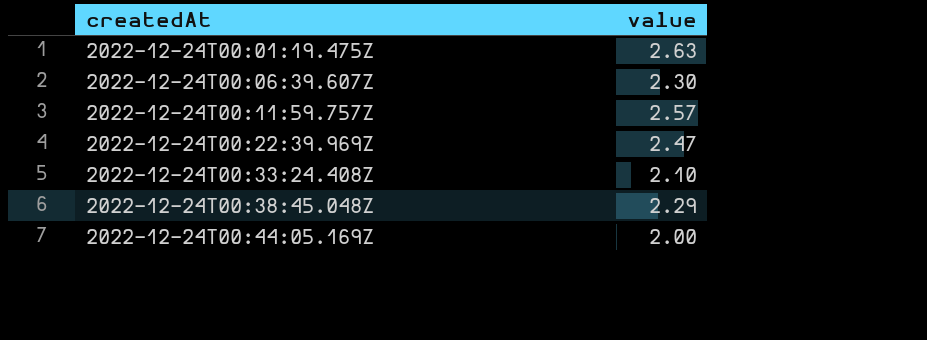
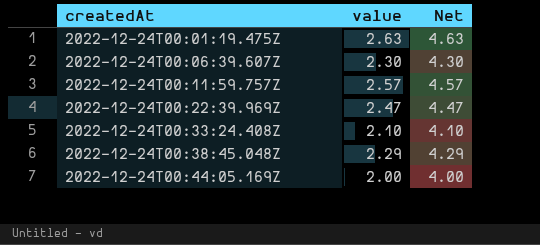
column Net | formula: none -> [value] + 2

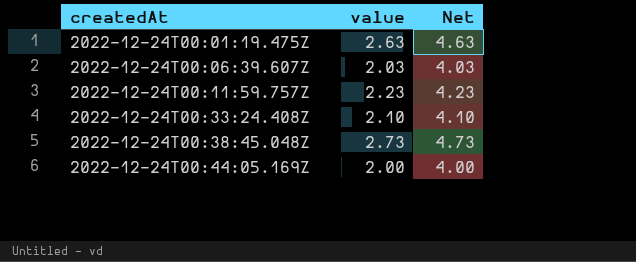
row 2022-12-24T00:22:39.969Z: 2.47 | 4.47 -> none
2022-12-24T00:06:39.607Z | value: 2.30 -> 2.03
2022-12-24T00:06:39.607Z | Net: 4.30 -> 4.03
2022-12-24T00:11:59.757Z | value: 2.57 -> 2.23
2022-12-24T00:11:59.757Z | Net: 4.57 -> 4.23
2022-12-24T00:38:45.048Z | value: 2.29 -> 2.73
2022-12-24T00:38:45.048Z | Net: 4.29 -> 4.73

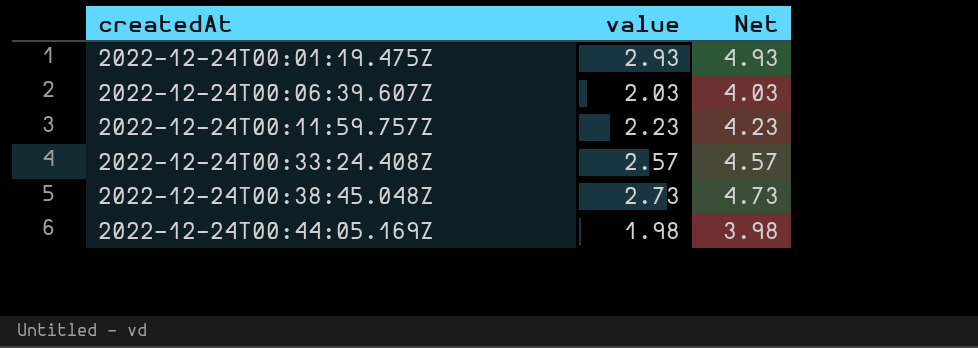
2022-12-24T00:01:19.475Z | value: 2.63 -> 2.93
2022-12-24T00:01:19.475Z | Net: 4.63 -> 4.93
2022-12-24T00:33:24.408Z | value: 2.10 -> 2.57
2022-12-24T00:33:24.408Z | Net: 4.10 -> 4.57
2022-12-24T00:44:05.169Z | value: 2.00 -> 1.98
2022-12-24T00:44:05.169Z | Net: 4.00 -> 3.98

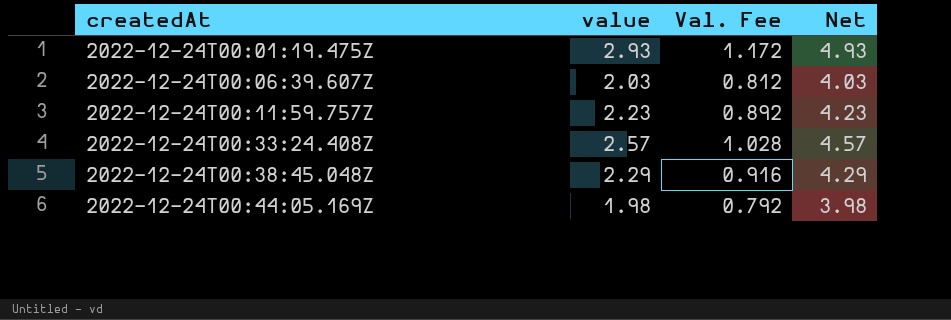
column Val. Fee | formula: none -> [value] * 0.4
2022-12-24T00:38:45.048Z | value: 2.73 -> 2.29
2022-12-24T00:38:45.048Z | Net: 4.73 -> 4.29

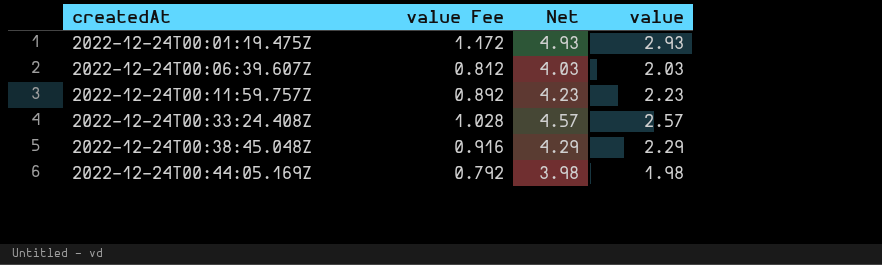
column name: Val. Fee -> value Fee
column value | position: 2 -> 4

